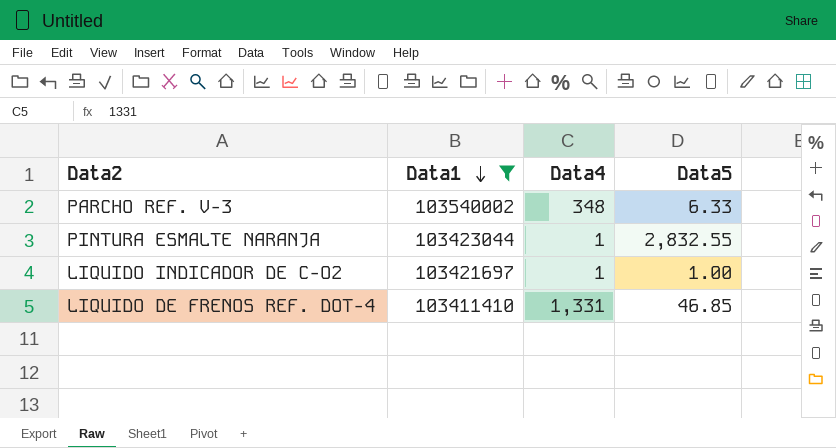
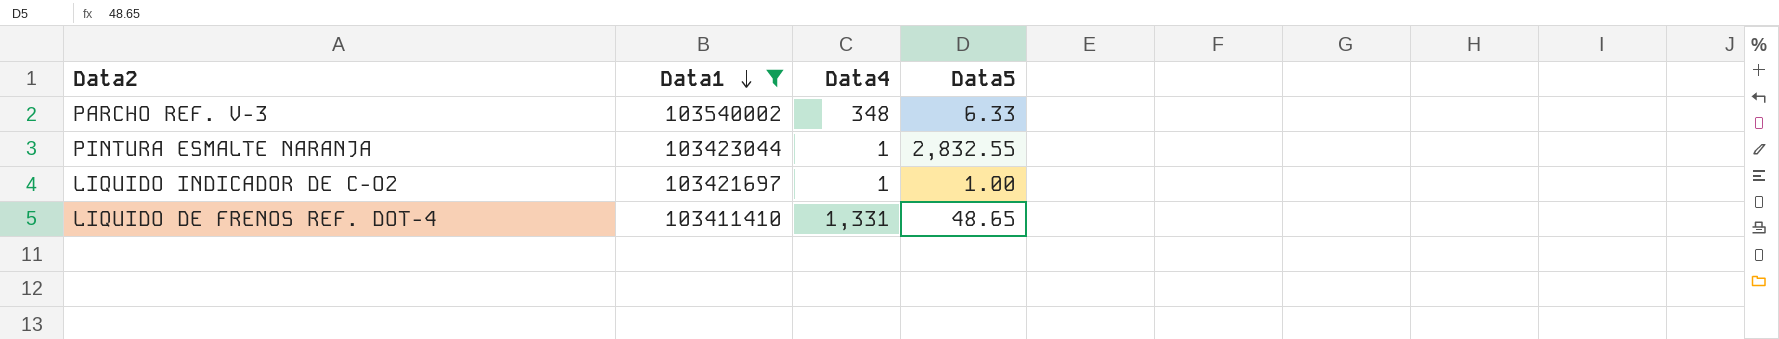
LIQUIDO DE FRENOS REF. DOT-4 | Data5: 46.85 -> 48.65

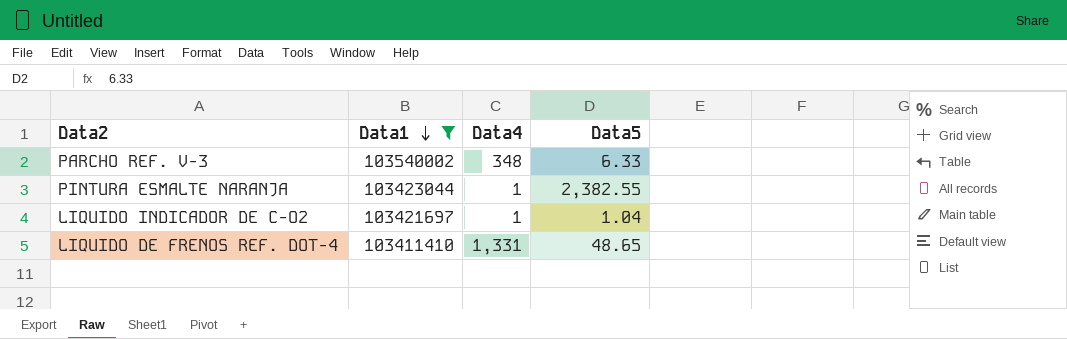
PINTURA ESMALTE NARANJA | Data5: 2,832.55 -> 2,382.55
LIQUIDO INDICADOR DE C-O2 | Data5: 1.00 -> 1.04

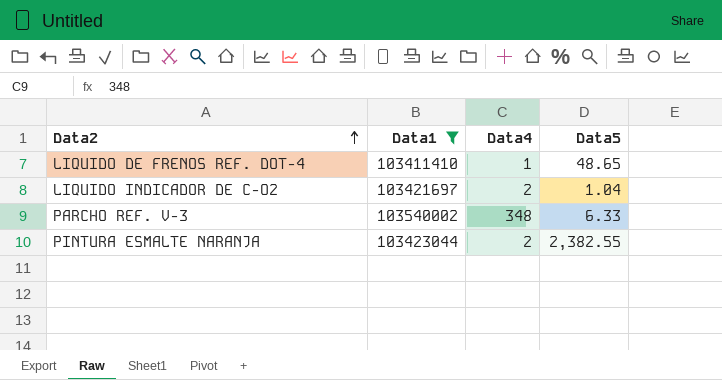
row order: Data1 descending -> Data2 ascending
LIQUIDO DE FRENOS REF. DOT-4 | Data4: 1,331 -> 1
LIQUIDO INDICADOR DE C-O2 | Data4: 1 -> 2
PINTURA ESMALTE NARANJA | Data4: 1 -> 2

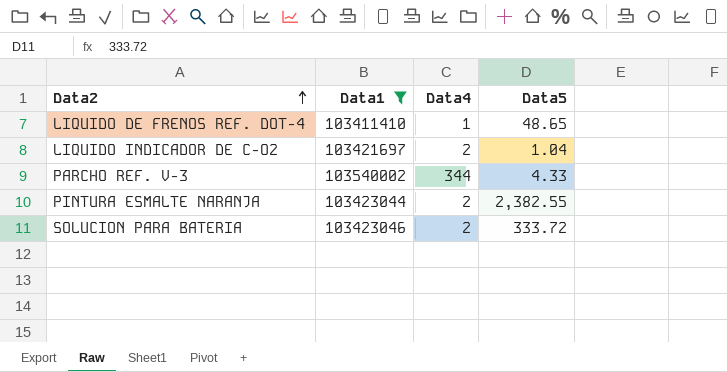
PARCHO REF. V-3 | Data4: 348 -> 344
PARCHO REF. V-3 | Data5: 6.33 -> 4.33
row SOLUCION PARA BATERIA: none -> 103423046 | 2 | 333.72

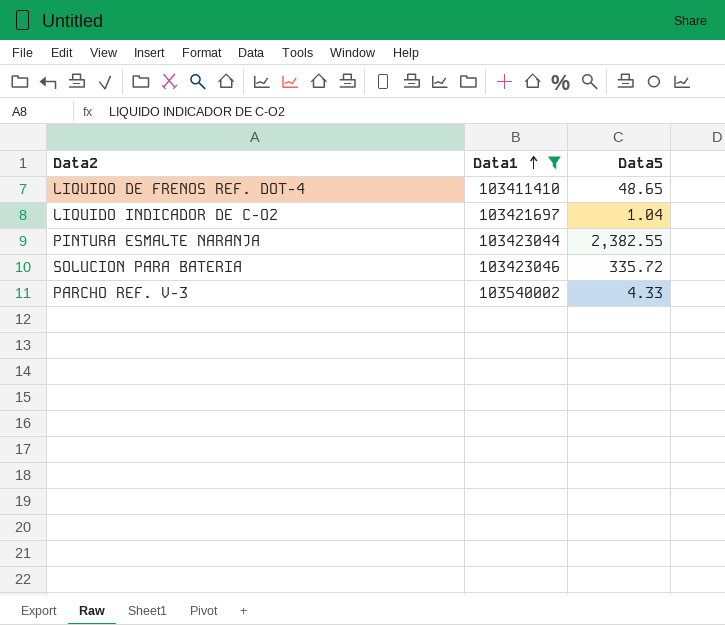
row order: Data2 ascending -> Data1 ascending
column Data4 | position: 3 -> none
SOLUCION PARA BATERIA | Data5: 333.72 -> 335.72

